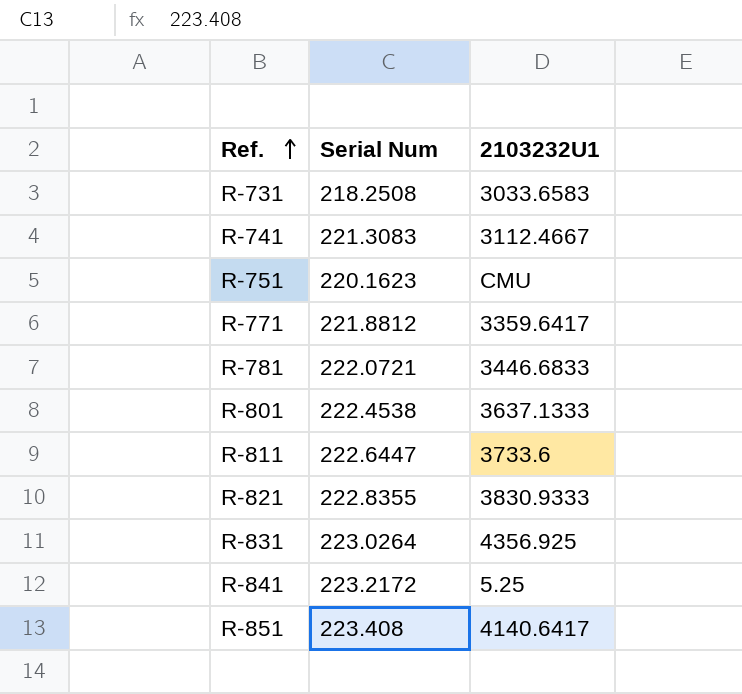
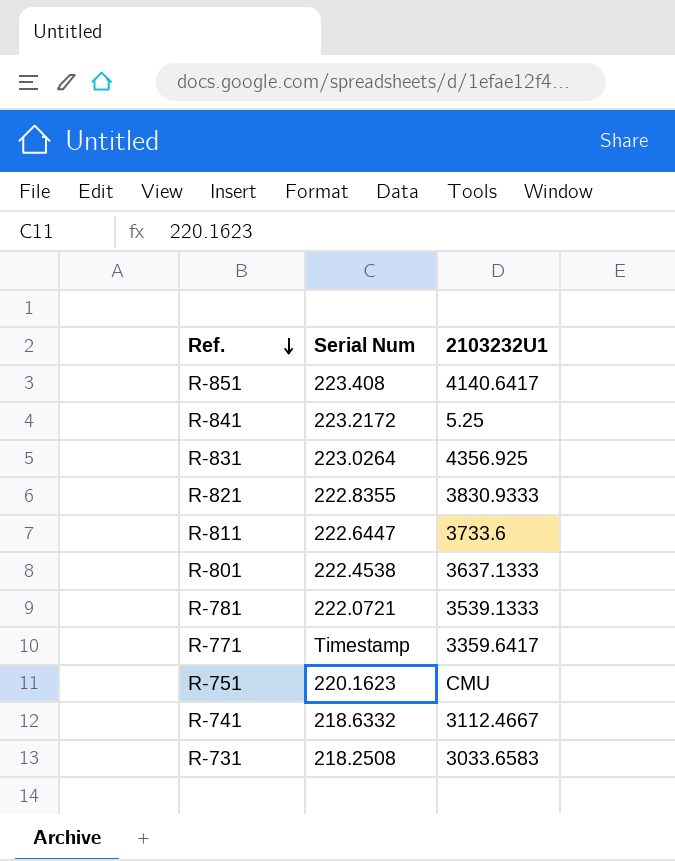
row order: Ref. ascending -> Ref. descending
R-781 | 2103232U1: 3446.6833 -> 3539.1333
R-771 | Serial Num: 221.8812 -> Timestamp
R-741 | Serial Num: 221.3083 -> 218.6332

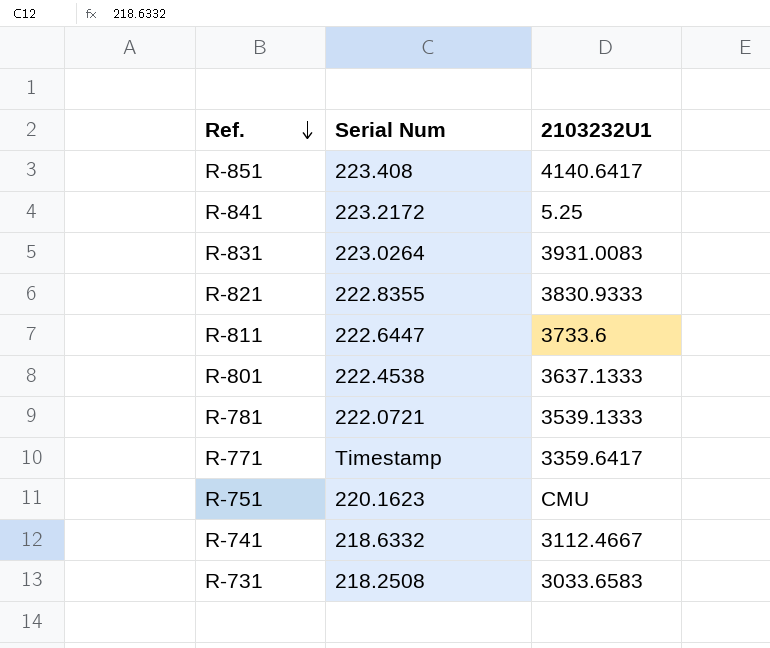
R-831 | 2103232U1: 4356.925 -> 3931.0083

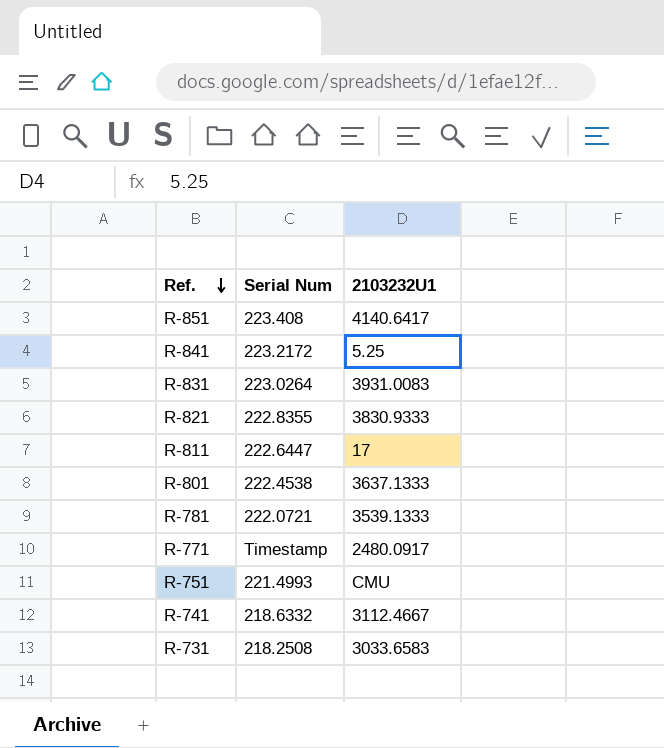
R-811 | 2103232U1: 3733.6 -> 17
R-771 | 2103232U1: 3359.6417 -> 2480.0917
R-751 | Serial Num: 220.1623 -> 221.4993

